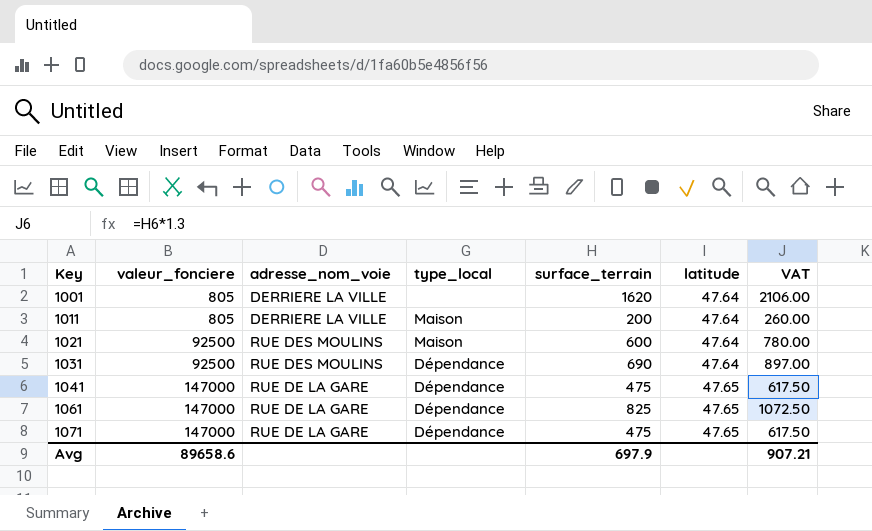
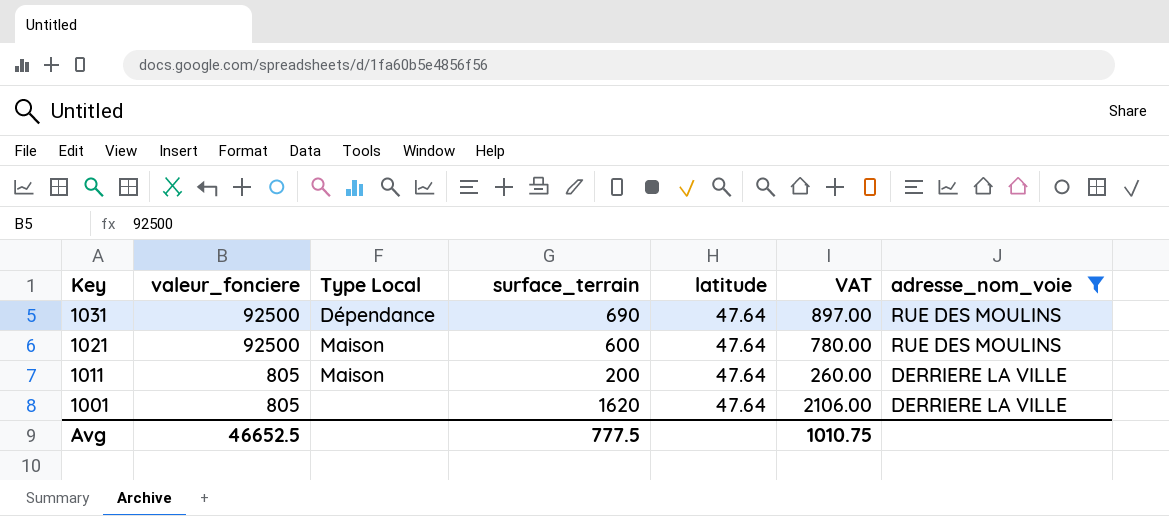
filter: none -> adresse_nom_voie != RUE DE LA GARE
row order: Key ascending -> Key descending
column name: type_local -> Type Local
column adresse_nom_voie | position: 3 -> 7
Avg | valeur_fonciere: 89658.6 -> 46652.5
Avg | surface_terrain: 697.9 -> 777.5
Avg | VAT: 907.21 -> 1010.75

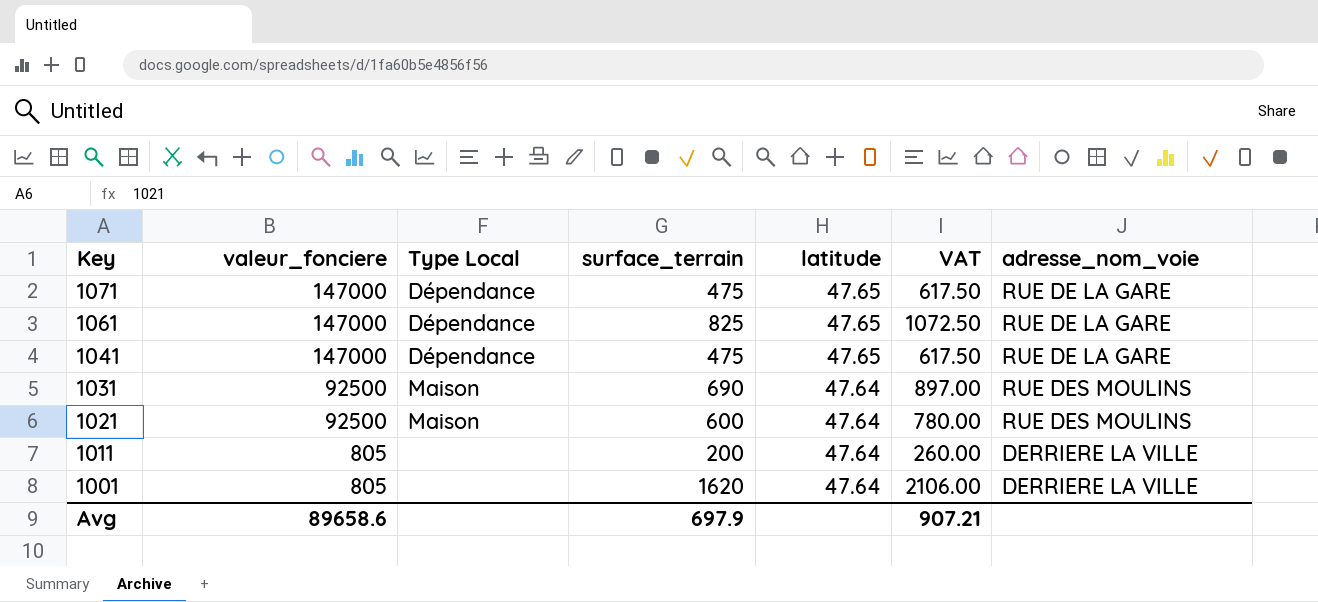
filter: adresse_nom_voie != RUE DE LA GARE -> none
1031 | Type Local: Dépendance -> Maison
1011 | Type Local: Maison -> none
Avg | valeur_fonciere: 46652.5 -> 89658.6
Avg | surface_terrain: 777.5 -> 697.9
Avg | VAT: 1010.75 -> 907.21

